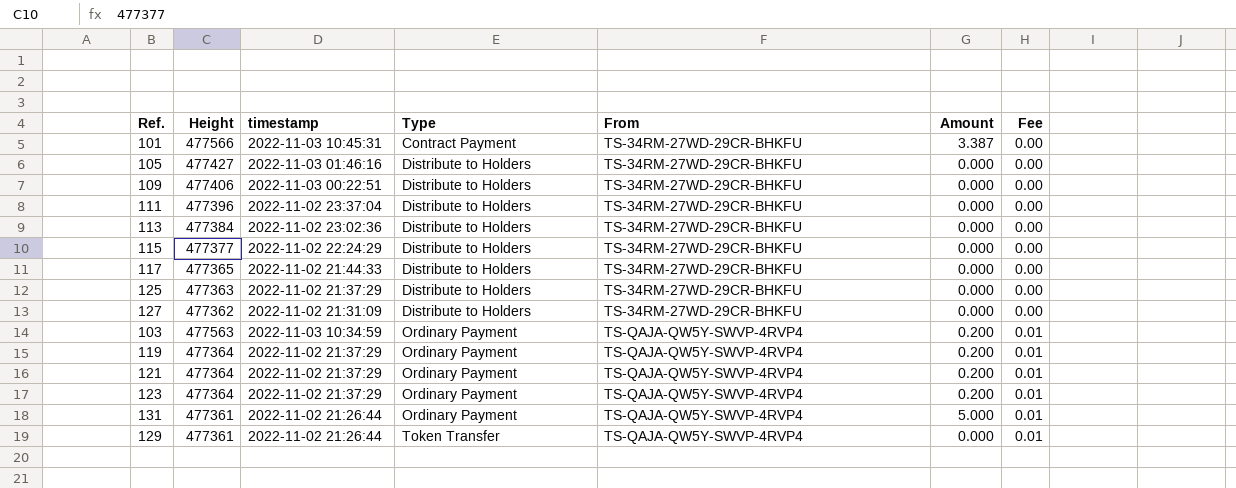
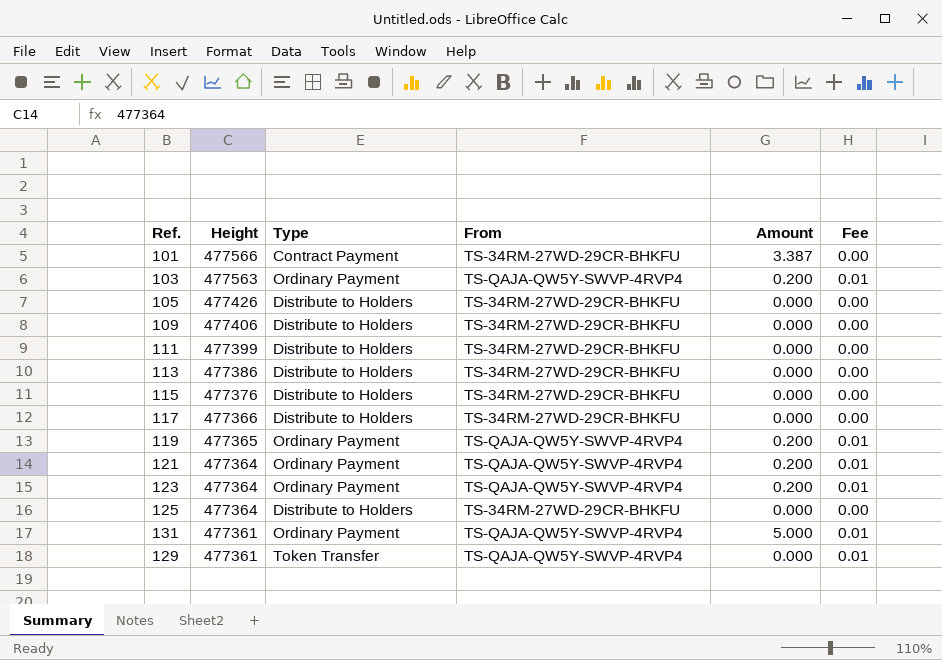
row order: Type ascending -> Height descending
column timestamp | position: 3 -> none
row 127: 477362 | 2022-11-02 21:31:09 | Distribute to Holders | TS-34RM-27WD-29CR-BHKFU | 0.000 | 0.00 -> none
105 | Height: 477427 -> 477426
111 | Height: 477396 -> 477399
113 | Height: 477384 -> 477386
115 | Height: 477377 -> 477376
117 | Height: 477365 -> 477366
119 | Height: 477364 -> 477365
125 | Height: 477363 -> 477364

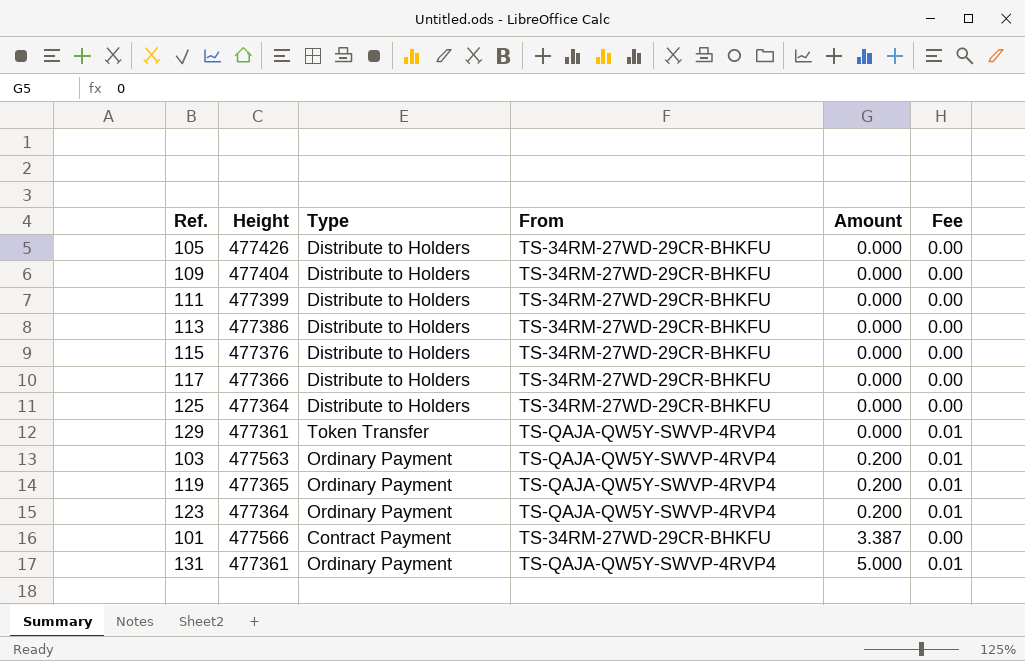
row order: Height descending -> Amount ascending
row 121: 477364 | Ordinary Payment | TS-QAJA-QW5Y-SWVP-4RVP4 | 0.200 | 0.01 -> none
109 | Height: 477406 -> 477404

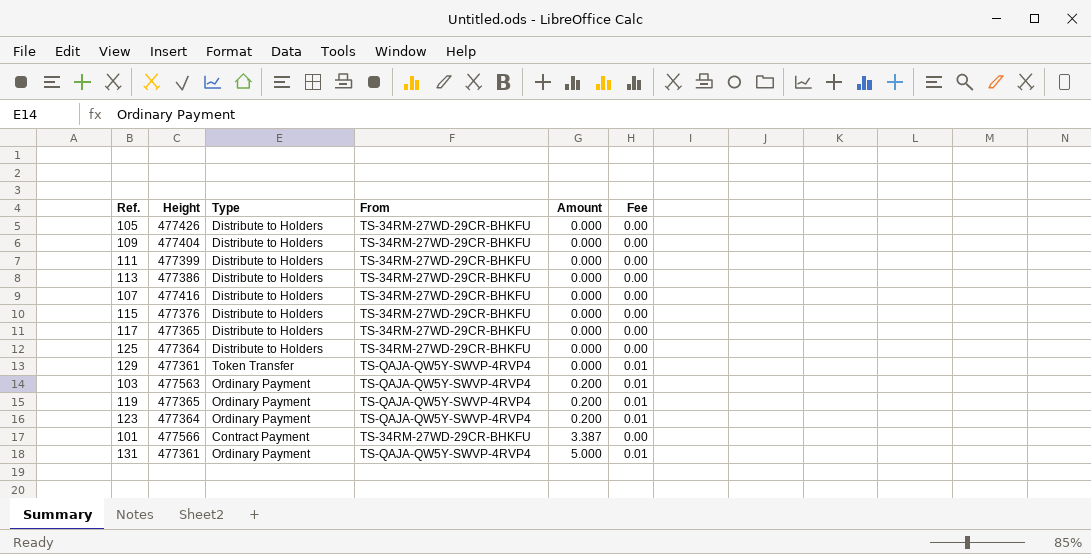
row 107: none -> 477416 | Distribute to Holders | TS-34RM-27WD-29CR-BHKFU | 0.000 | 0.00
117 | Height: 477366 -> 477365

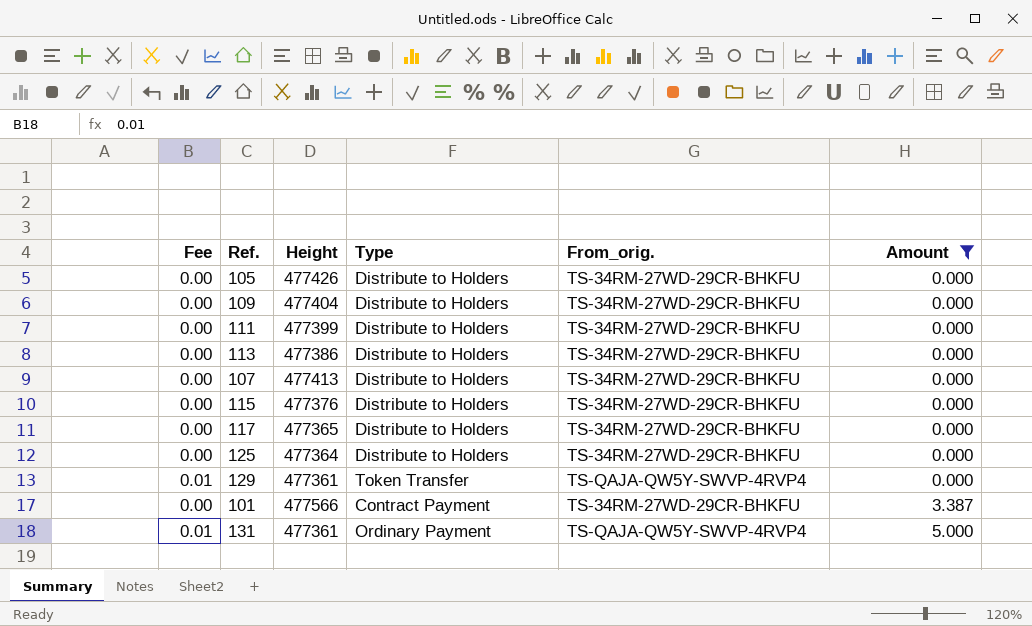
filter: none -> Amount != 0.200
column Fee | position: 6 -> 1
column name: From -> From_orig.
107 | Height: 477416 -> 477413

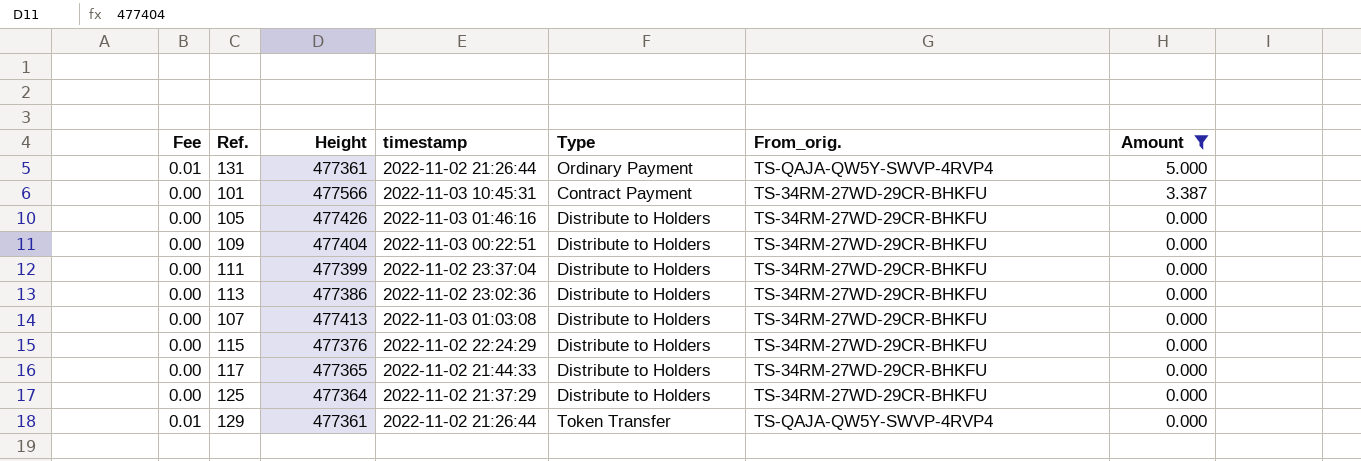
row order: Amount ascending -> Amount descending
column timestamp | position: none -> 4

